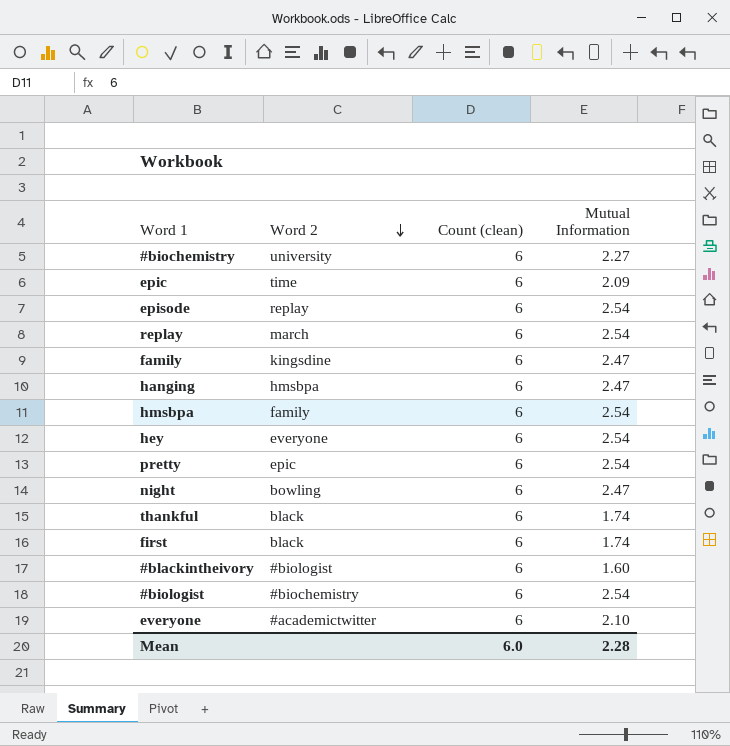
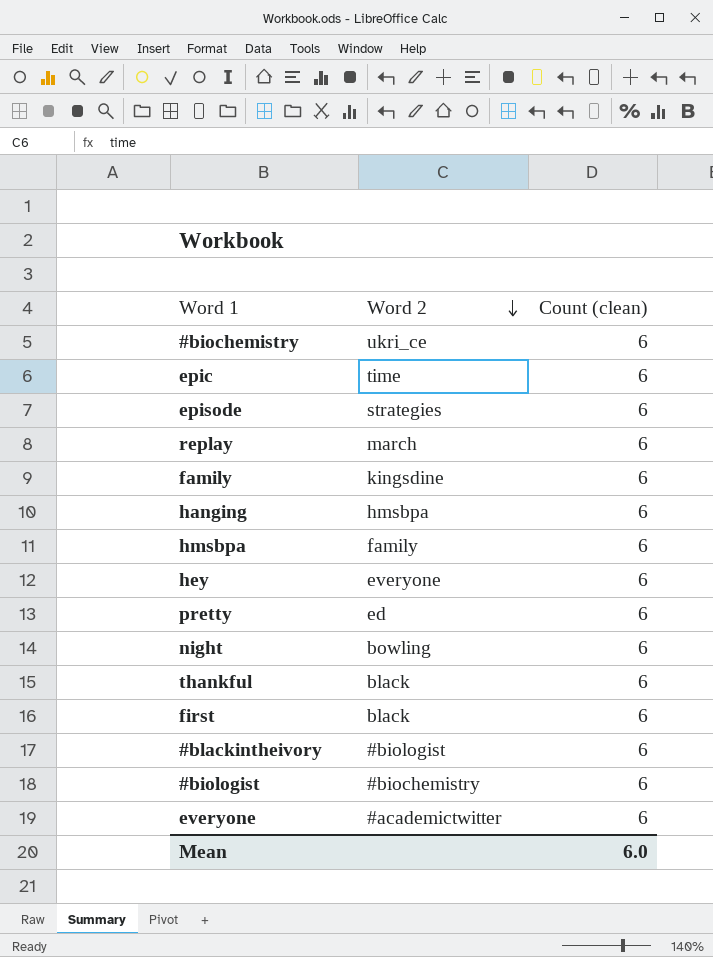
column Mutual Information | position: 4 -> none
#biochemistry | Word 2: university -> ukri_ce
episode | Word 2: replay -> strategies
pretty | Word 2: epic -> ed

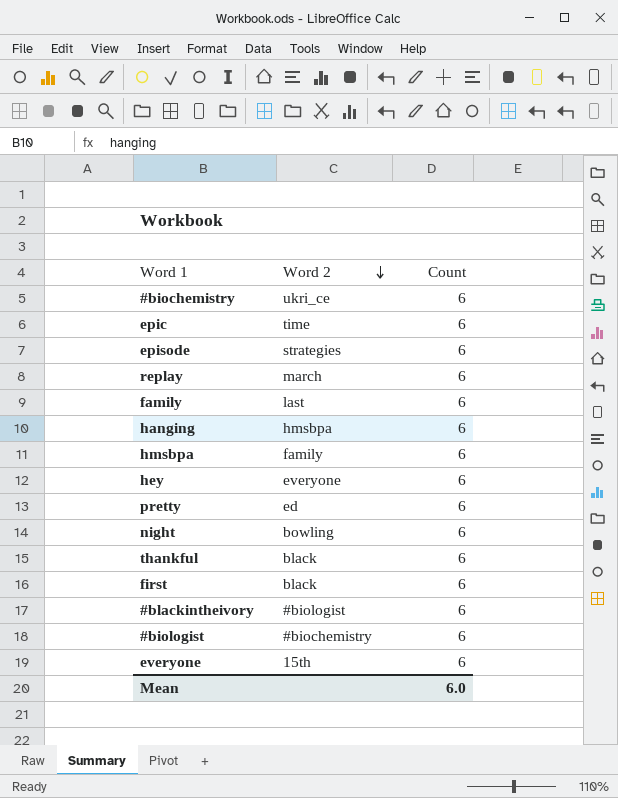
column name: Count (clean) -> Count
family | Word 2: kingsdine -> last
everyone | Word 2: #academictwitter -> 15th

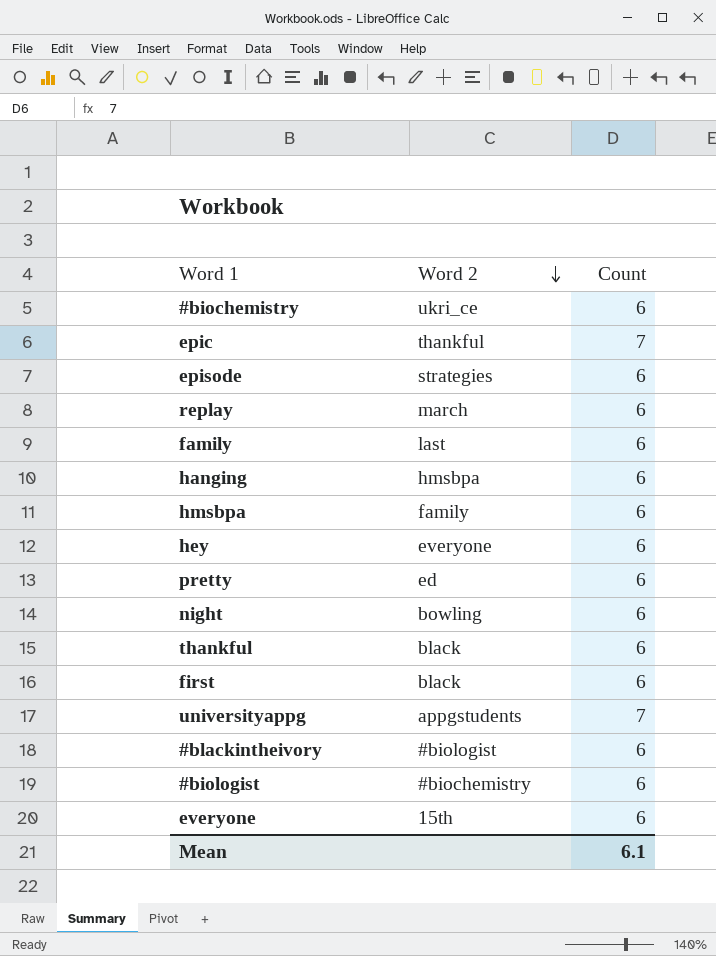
epic | Word 2: time -> thankful
epic | Count: 6 -> 7
row universityappg: none -> appgstudents | 7
Mean | Count: 6.0 -> 6.1

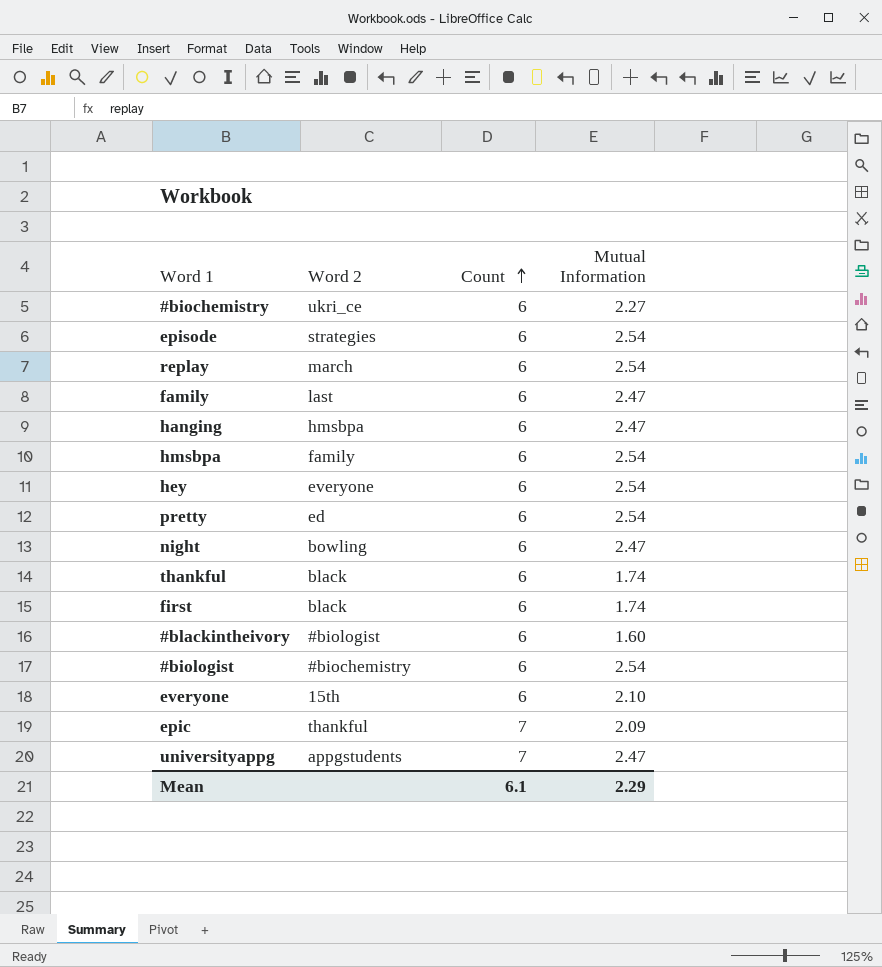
row order: Word 2 descending -> Count ascending
column Mutual Information | position: none -> 4

